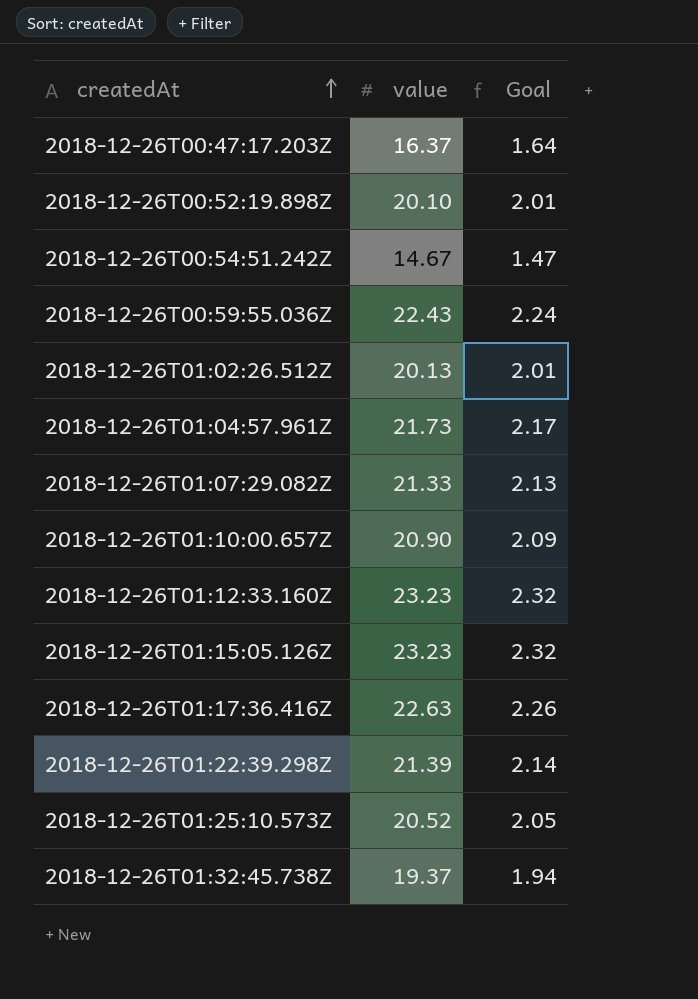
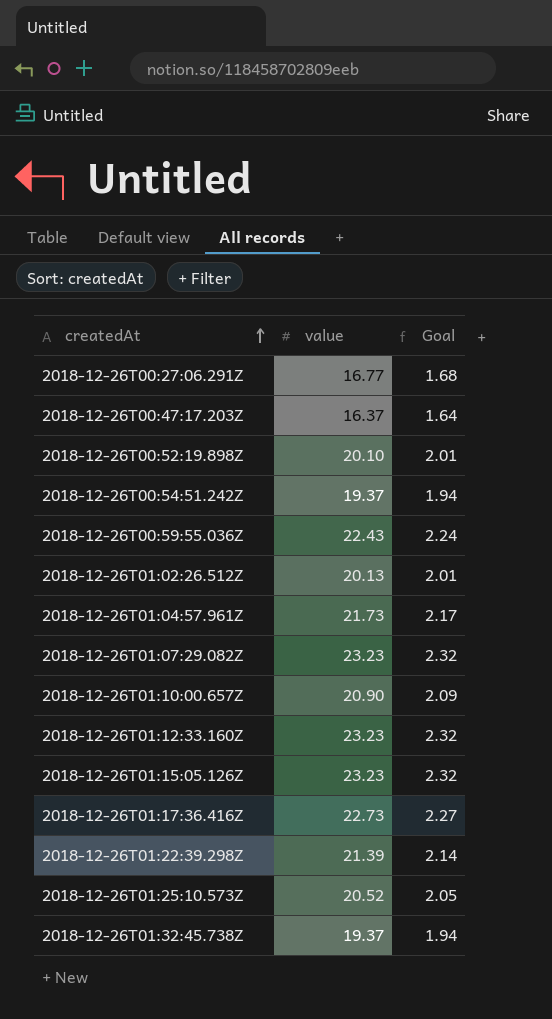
row 2018-12-26T00:27:06.291Z: none -> 16.77 | 1.68
2018-12-26T00:54:51.242Z | value: 14.67 -> 19.37
2018-12-26T00:54:51.242Z | Goal: 1.47 -> 1.94
2018-12-26T01:07:29.082Z | value: 21.33 -> 23.23
2018-12-26T01:07:29.082Z | Goal: 2.13 -> 2.32
2018-12-26T01:17:36.416Z | value: 22.63 -> 22.73
2018-12-26T01:17:36.416Z | Goal: 2.26 -> 2.27

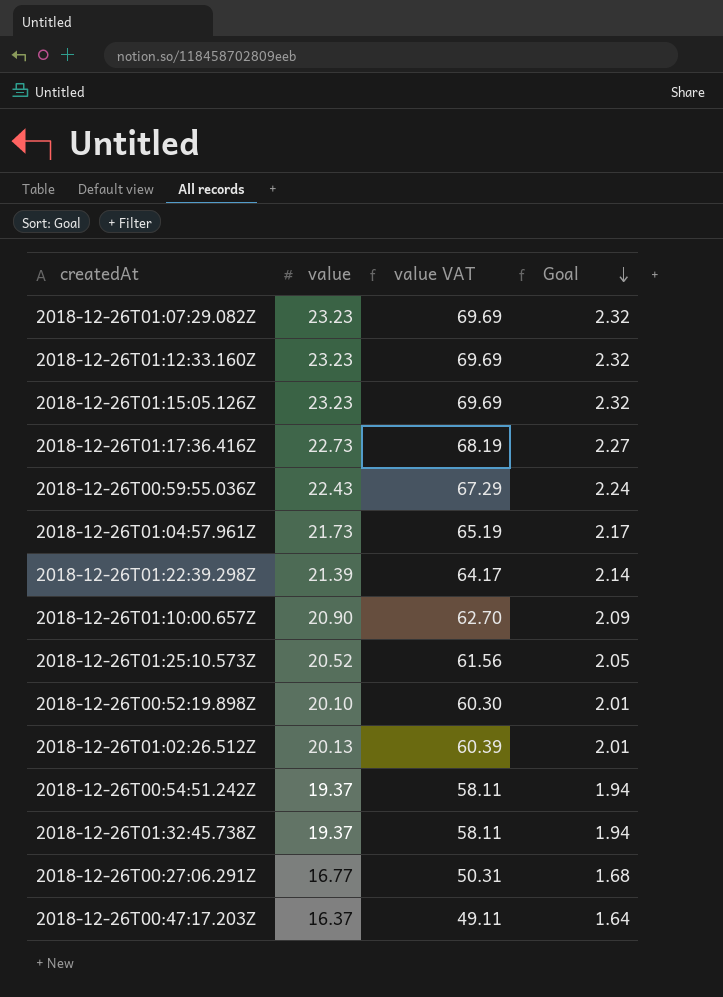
row order: createdAt ascending -> Goal descending
column value VAT | formula: none -> [value] * 3

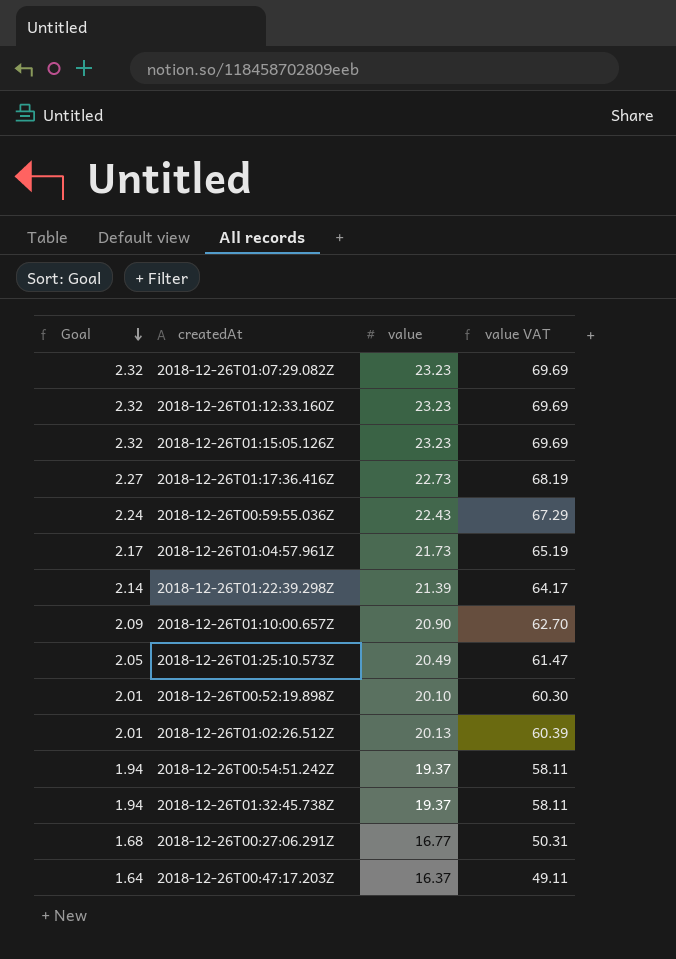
column Goal | position: 4 -> 1
2018-12-26T01:25:10.573Z | value: 20.52 -> 20.49
2018-12-26T01:25:10.573Z | value VAT: 61.56 -> 61.47

